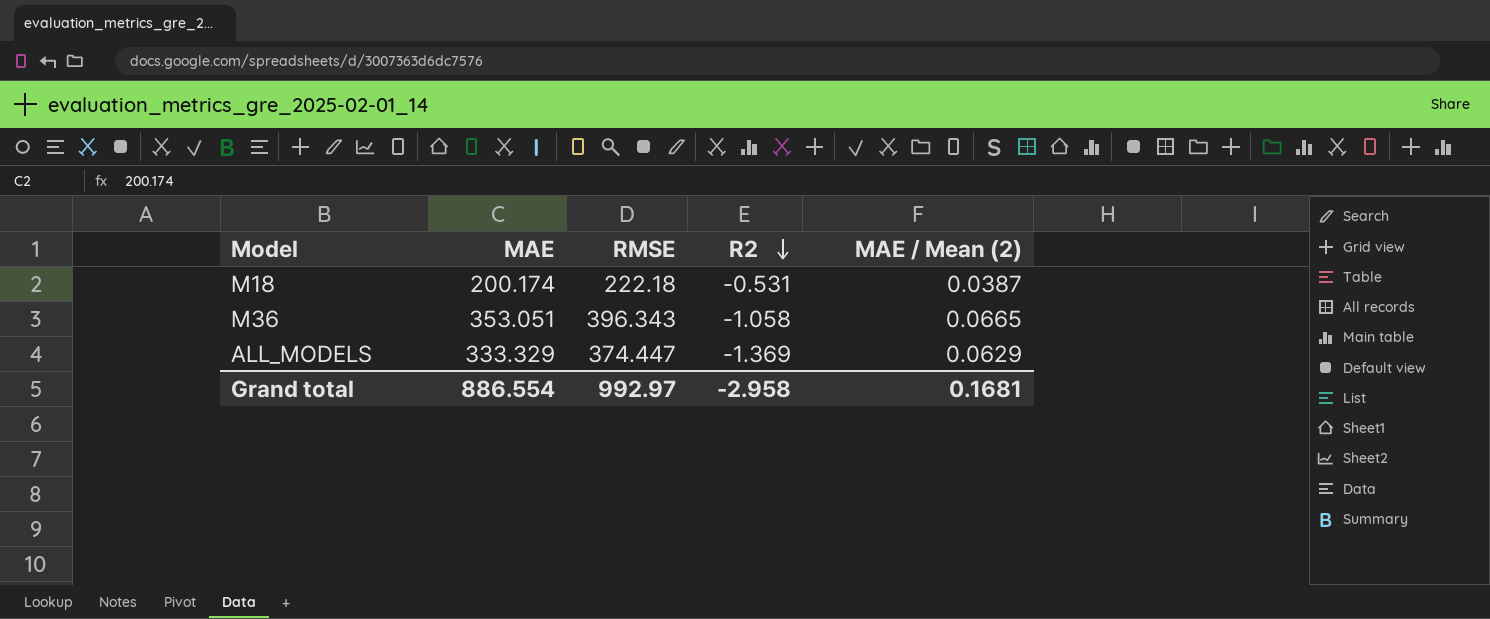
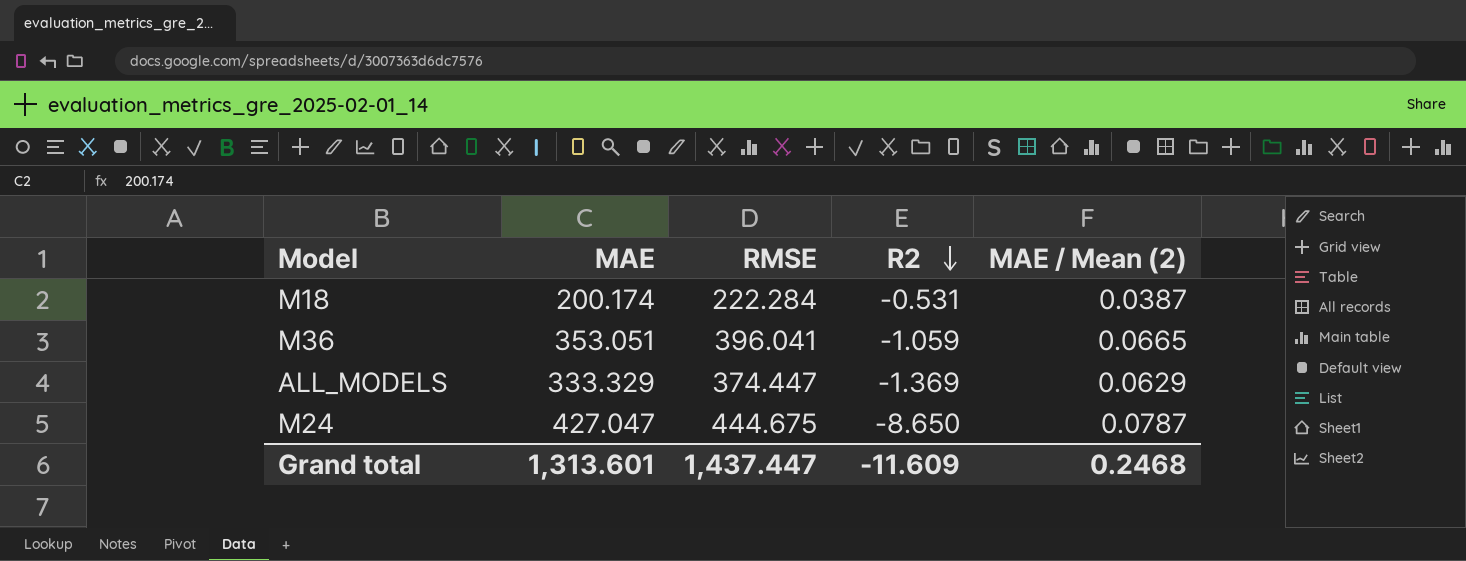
M18 | RMSE: 222.18 -> 222.284
M36 | RMSE: 396.343 -> 396.041
M36 | R2: -1.058 -> -1.059
row M24: none -> 427.047 | 444.675 | -8.650 | 0.0787
Grand total | MAE: 886.554 -> 1,313.601
Grand total | RMSE: 992.97 -> 1,437.447
Grand total | R2: -2.958 -> -11.609
Grand total | MAE / Mean (2): 0.1681 -> 0.2468

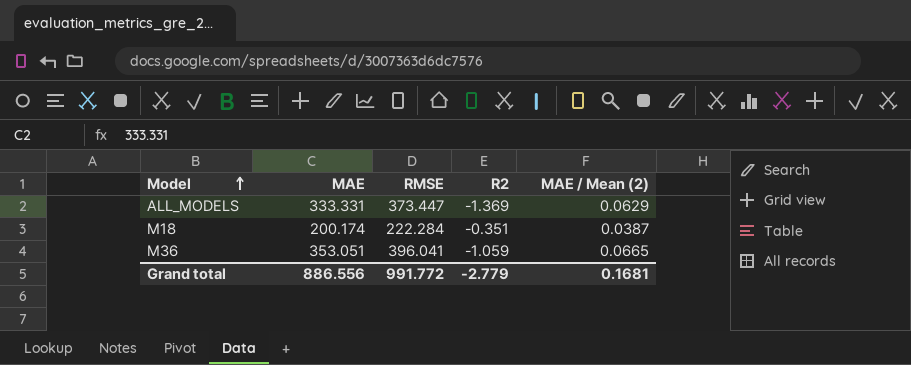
row order: R2 descending -> Model ascending
row M24: 427.047 | 444.675 | -8.650 | 0.0787 -> none
ALL_MODELS | MAE: 333.329 -> 333.331
ALL_MODELS | RMSE: 374.447 -> 373.447
M18 | R2: -0.531 -> -0.351
Grand total | MAE: 1,313.601 -> 886.556
Grand total | RMSE: 1,437.447 -> 991.772
Grand total | R2: -11.609 -> -2.779
Grand total | MAE / Mean (2): 0.2468 -> 0.1681

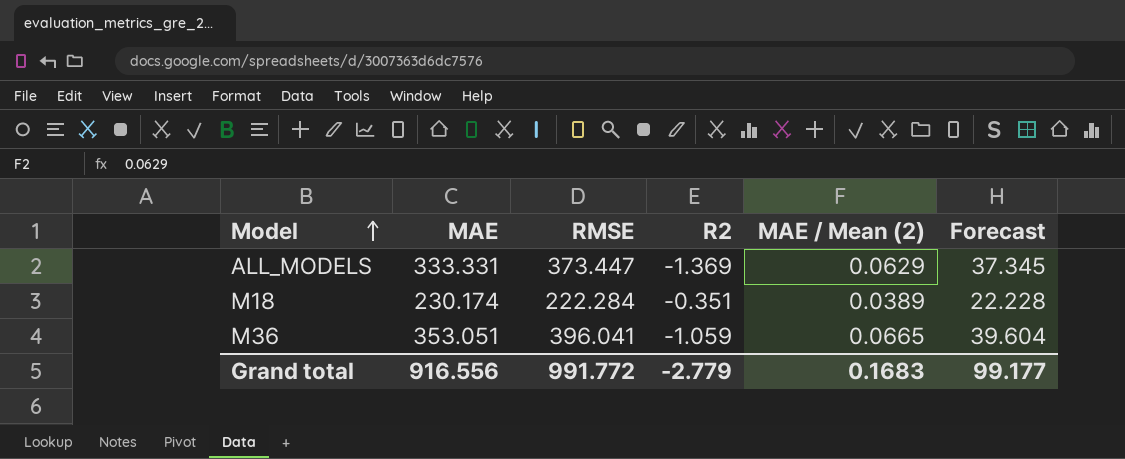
column Forecast | formula: none -> [RMSE] * 0.1
M18 | MAE: 200.174 -> 230.174
M18 | MAE / Mean (2): 0.0387 -> 0.0389
Grand total | MAE: 886.556 -> 916.556
Grand total | MAE / Mean (2): 0.1681 -> 0.1683

